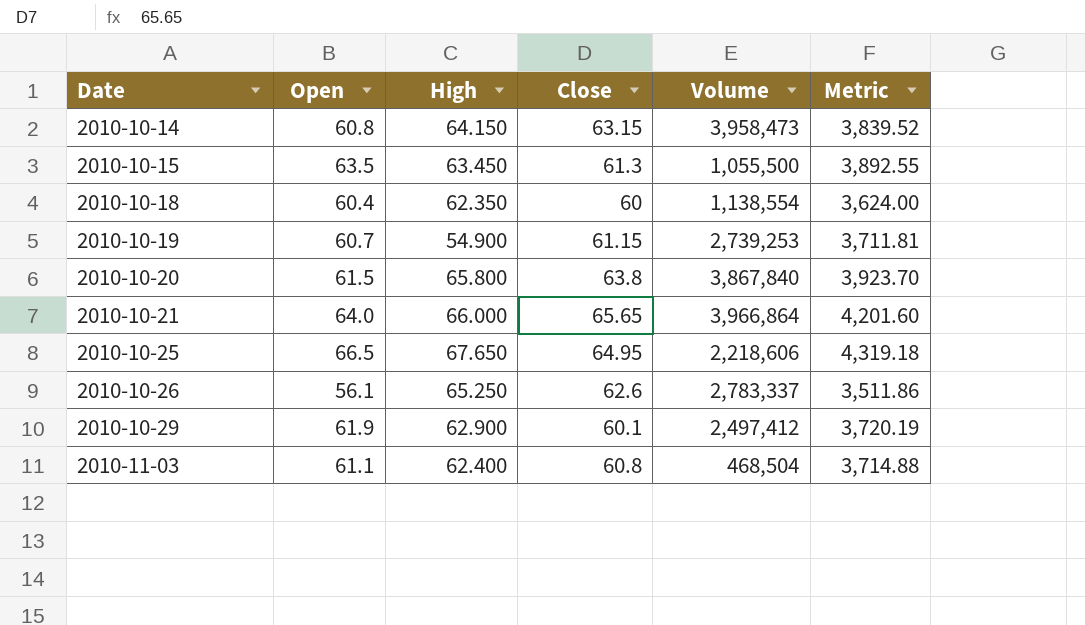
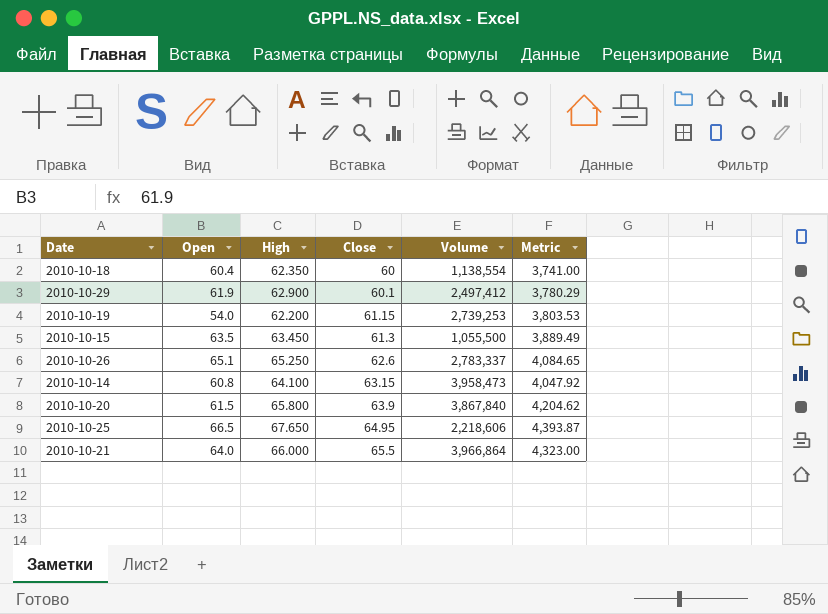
row order: Date ascending -> Close ascending
column Metric | formula: [Open] * [Close] -> [High] * [Close]
row 2010-11-03: 61.1 | 62.400 | 60.8 | 468,504 | 3,714.88 -> none
2010-10-19 | Open: 60.7 -> 54.0
2010-10-19 | High: 54.900 -> 62.200
2010-10-26 | Open: 56.1 -> 65.1
2010-10-14 | High: 64.150 -> 64.100
2010-10-20 | Close: 63.8 -> 63.9
2010-10-21 | Close: 65.65 -> 65.5

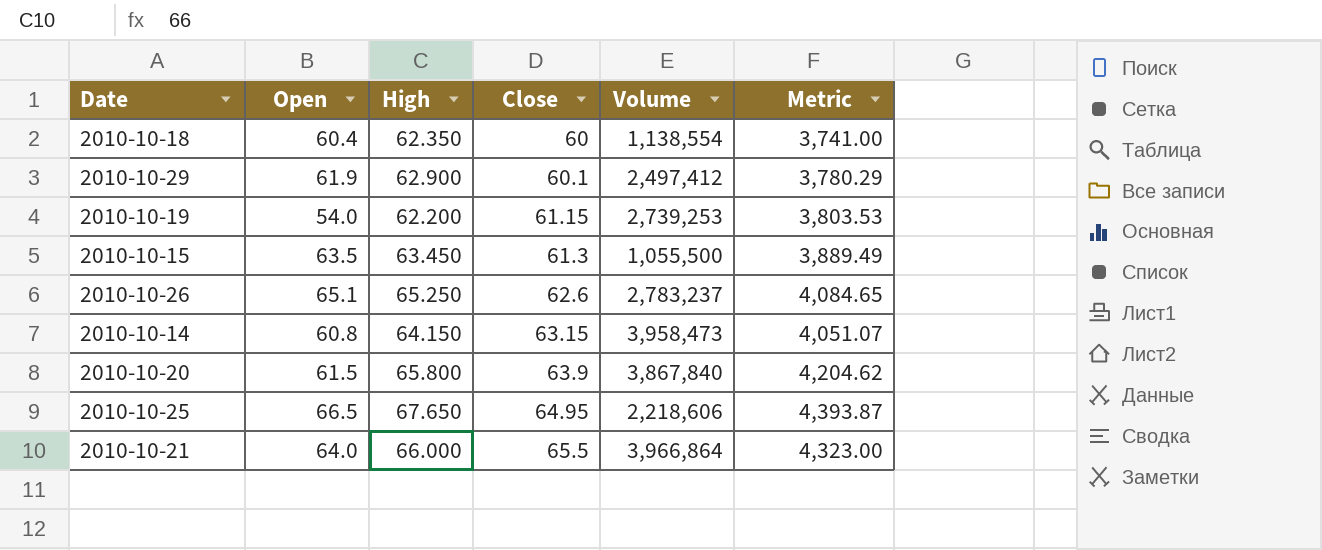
2010-10-26 | Volume: 2,783,337 -> 2,783,237
2010-10-14 | High: 64.100 -> 64.150
2010-10-14 | Metric: 4,047.92 -> 4,051.07

